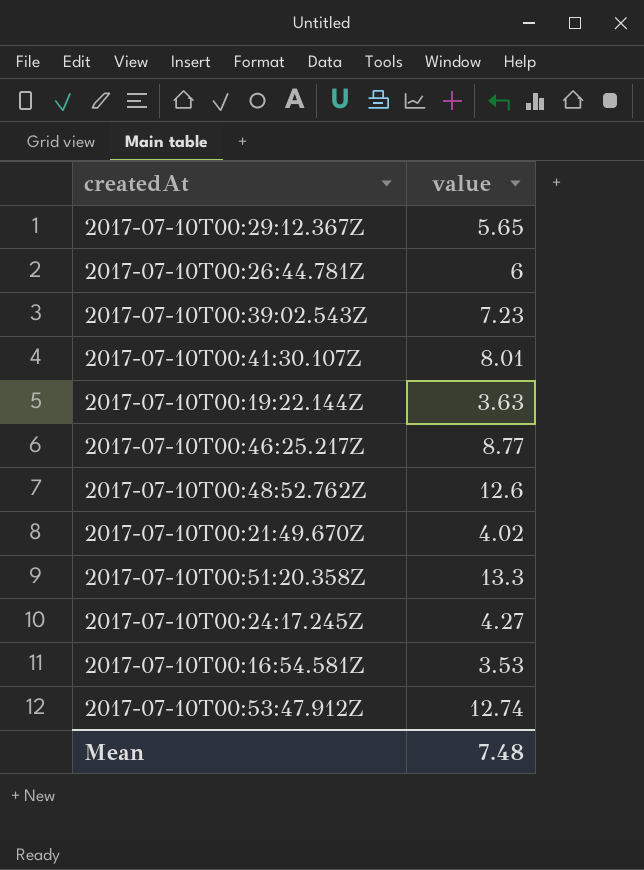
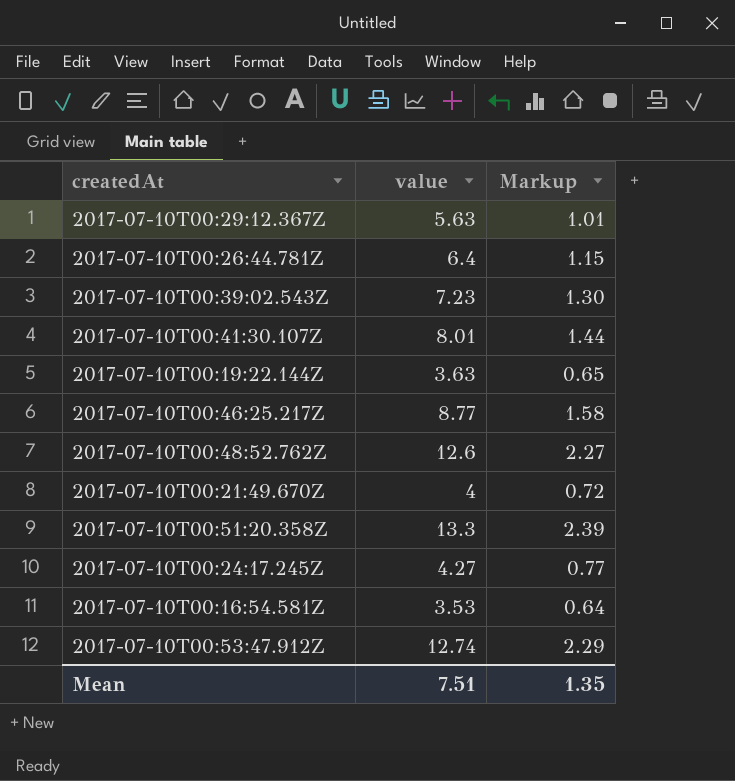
column Markup | formula: none -> [value] * 0.18
2017-07-10T00:29:12.367Z | value: 5.65 -> 5.63
2017-07-10T00:26:44.781Z | value: 6 -> 6.4
2017-07-10T00:21:49.670Z | value: 4.02 -> 4
Mean | value: 7.48 -> 7.51

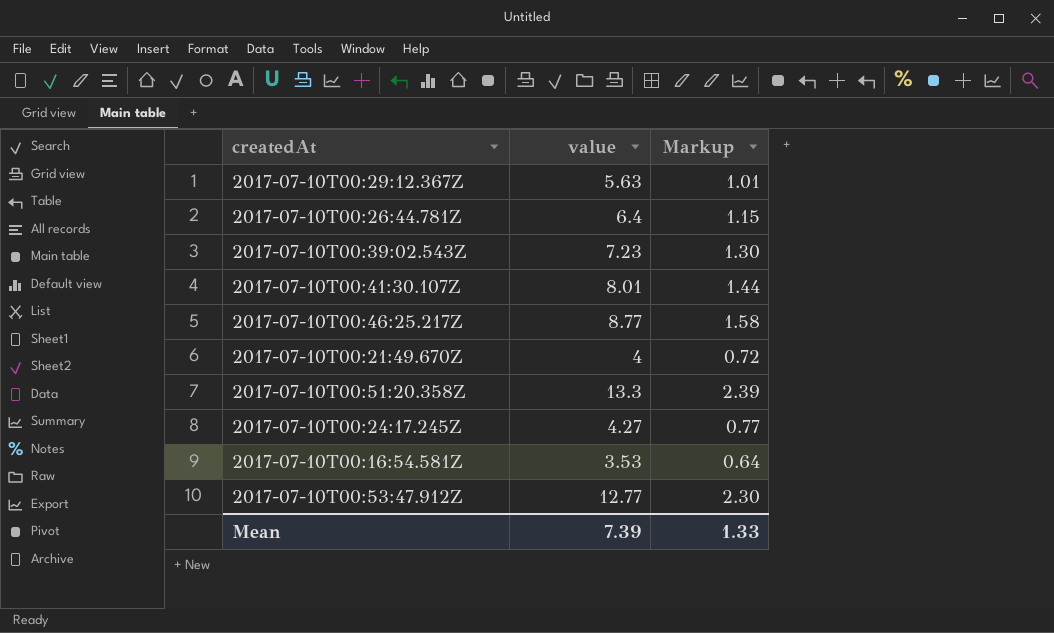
row 2017-07-10T00:19:22.144Z: 3.63 | 0.65 -> none
row 2017-07-10T00:48:52.762Z: 12.6 | 2.27 -> none
2017-07-10T00:53:47.912Z | value: 12.74 -> 12.77
2017-07-10T00:53:47.912Z | Markup: 2.29 -> 2.30
Mean | value: 7.51 -> 7.39
Mean | Markup: 1.35 -> 1.33

